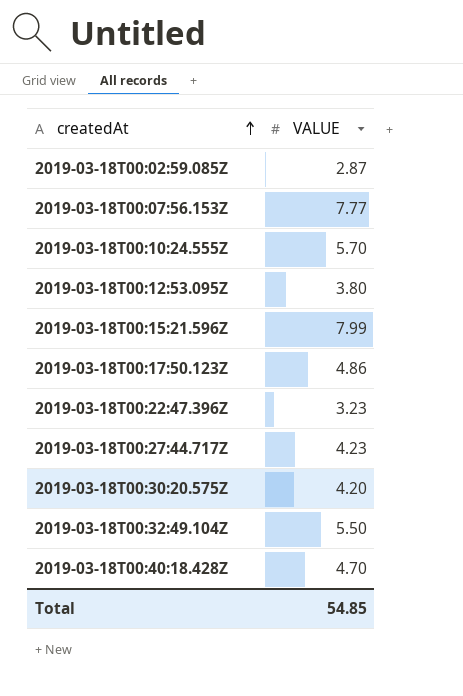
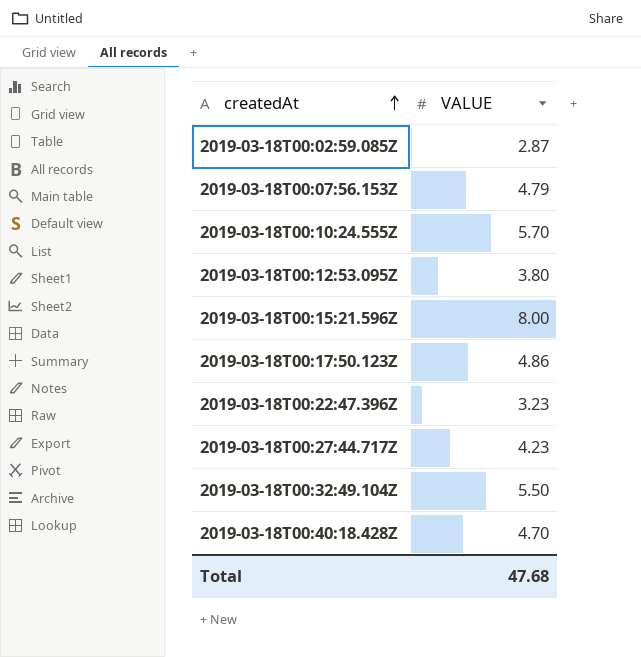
row 2019-03-18T00:30:20.575Z: 4.20 -> none
2019-03-18T00:07:56.153Z | VALUE: 7.77 -> 4.79
2019-03-18T00:15:21.596Z | VALUE: 7.99 -> 8.00
Total | VALUE: 54.85 -> 47.68

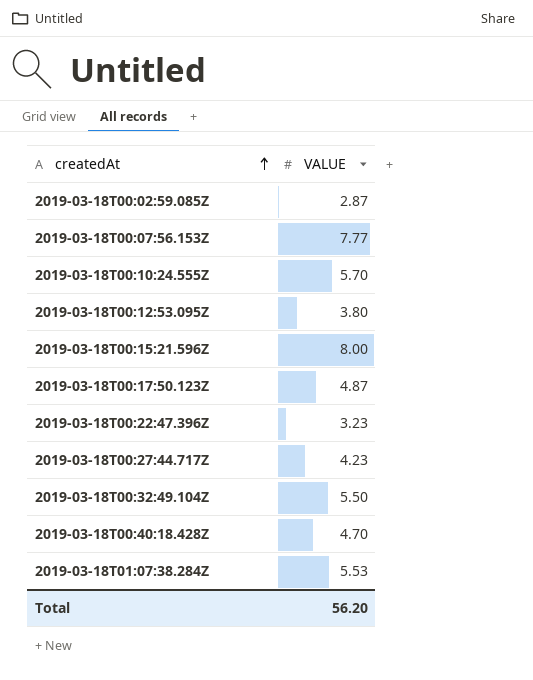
2019-03-18T00:07:56.153Z | VALUE: 4.79 -> 7.77
2019-03-18T00:17:50.123Z | VALUE: 4.86 -> 4.87
row 2019-03-18T01:07:38.284Z: none -> 5.53
Total | VALUE: 47.68 -> 56.20

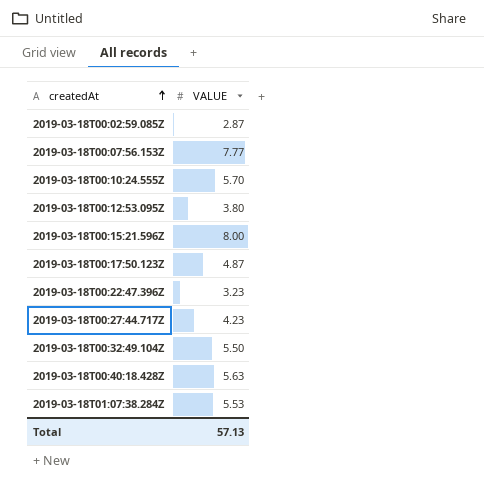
2019-03-18T00:40:18.428Z | VALUE: 4.70 -> 5.63
Total | VALUE: 56.20 -> 57.13

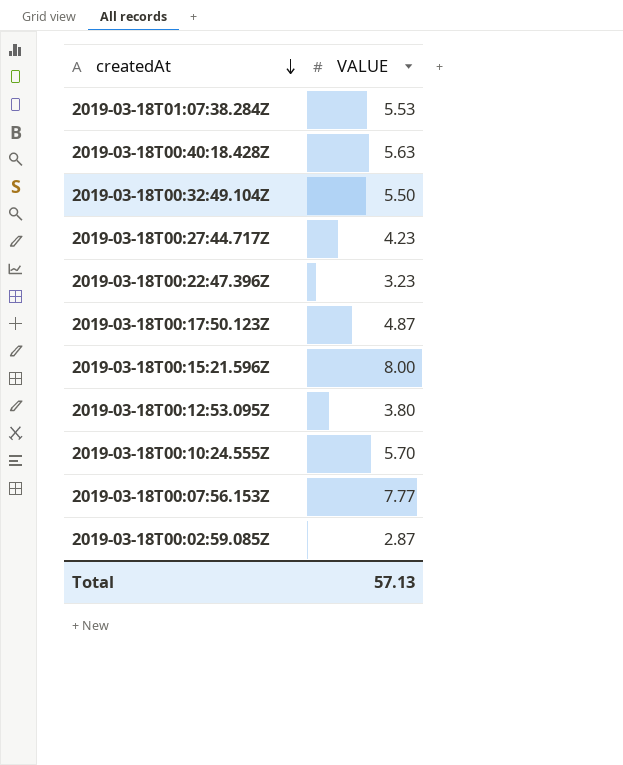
row order: createdAt ascending -> createdAt descending

